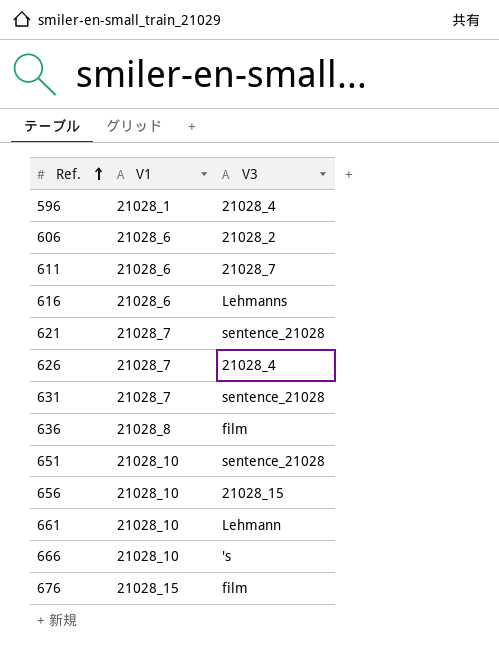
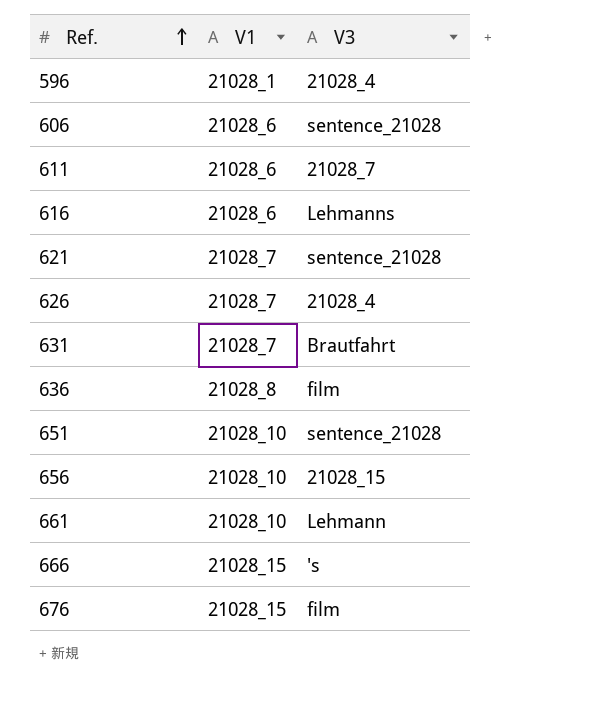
606 | V3: 21028_2 -> sentence_21028
631 | V3: sentence_21028 -> Brautfahrt
666 | V1: 21028_10 -> 21028_15

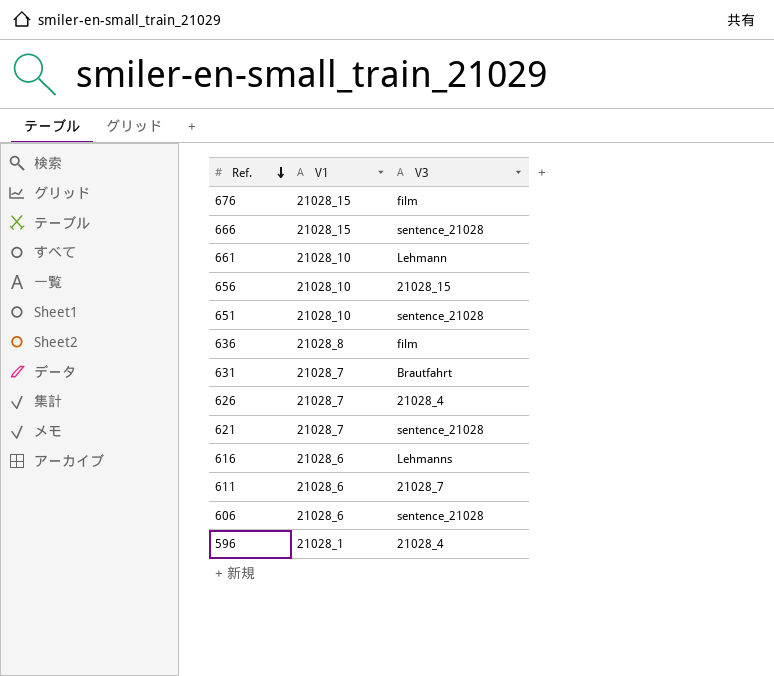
row order: Ref. ascending -> Ref. descending
666 | V3: 's -> sentence_21028

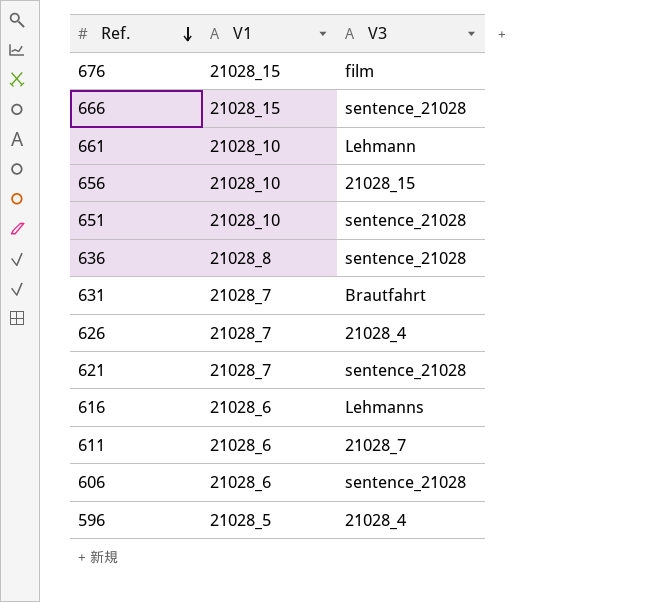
636 | V3: film -> sentence_21028
596 | V1: 21028_1 -> 21028_5

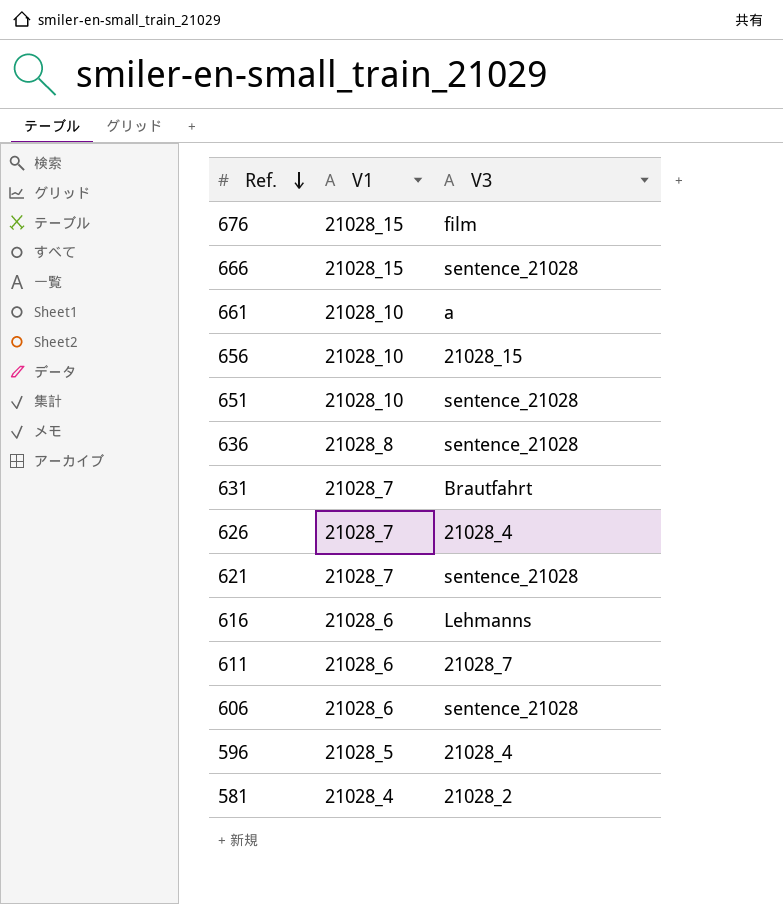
661 | V3: Lehmann -> a
row 581: none -> 21028_4 | 21028_2

